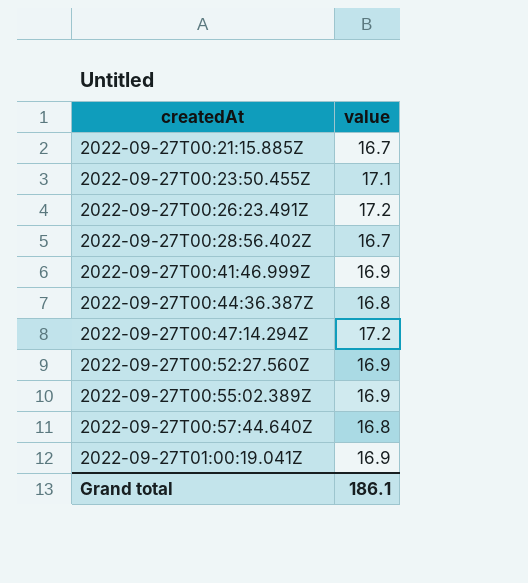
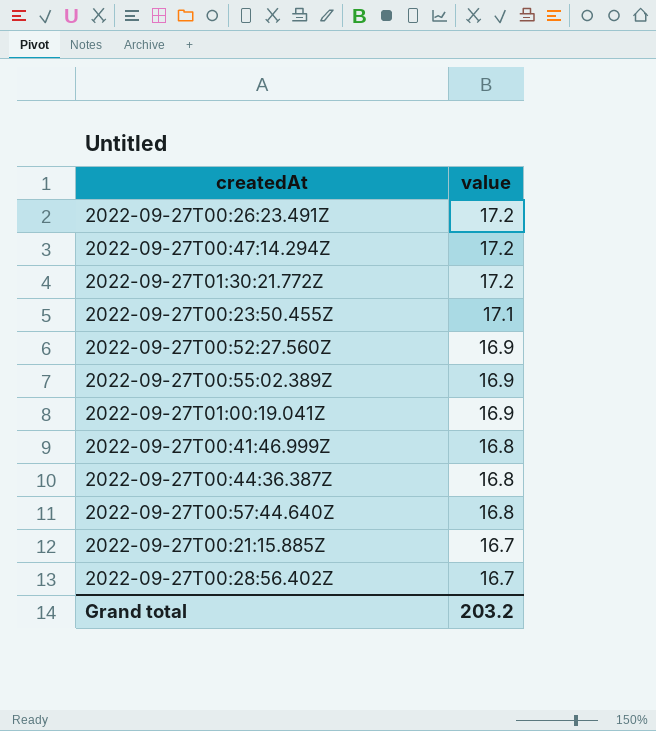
row order: createdAt ascending -> value descending
row 2022-09-27T01:30:21.772Z: none -> 17.2
2022-09-27T00:41:46.999Z | value: 16.9 -> 16.8
Grand total | value: 186.1 -> 203.2

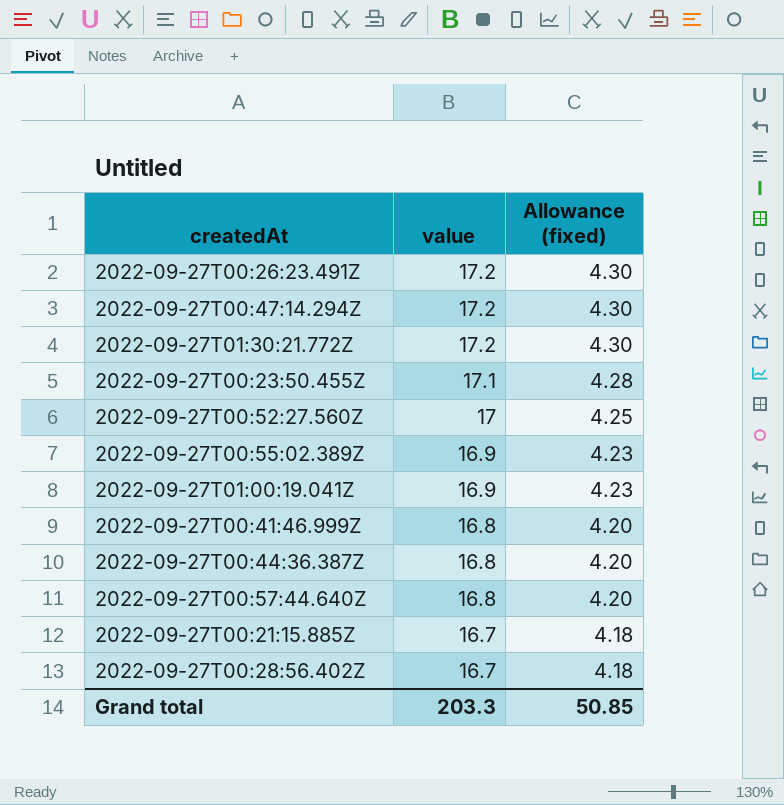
column Allowance (fixed) | formula: none -> [value] * 0.25
2022-09-27T00:52:27.560Z | value: 16.9 -> 17
Grand total | value: 203.2 -> 203.3

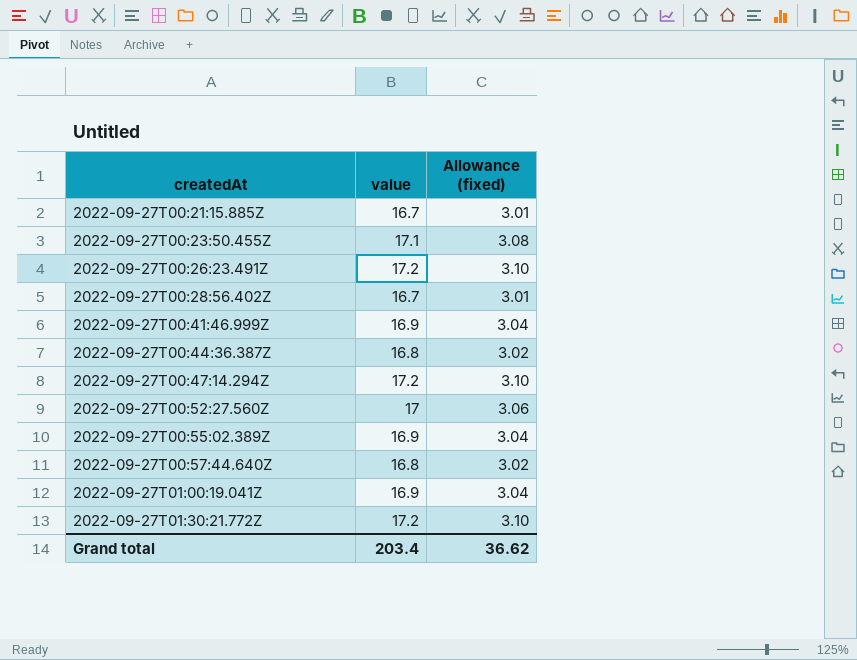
row order: value descending -> createdAt ascending
column Allowance (fixed) | formula: [value] * 0.25 -> [value] * 0.18
2022-09-27T00:41:46.999Z | value: 16.8 -> 16.9
Grand total | value: 203.3 -> 203.4
Grand total | Allowance (fixed): 50.85 -> 36.62

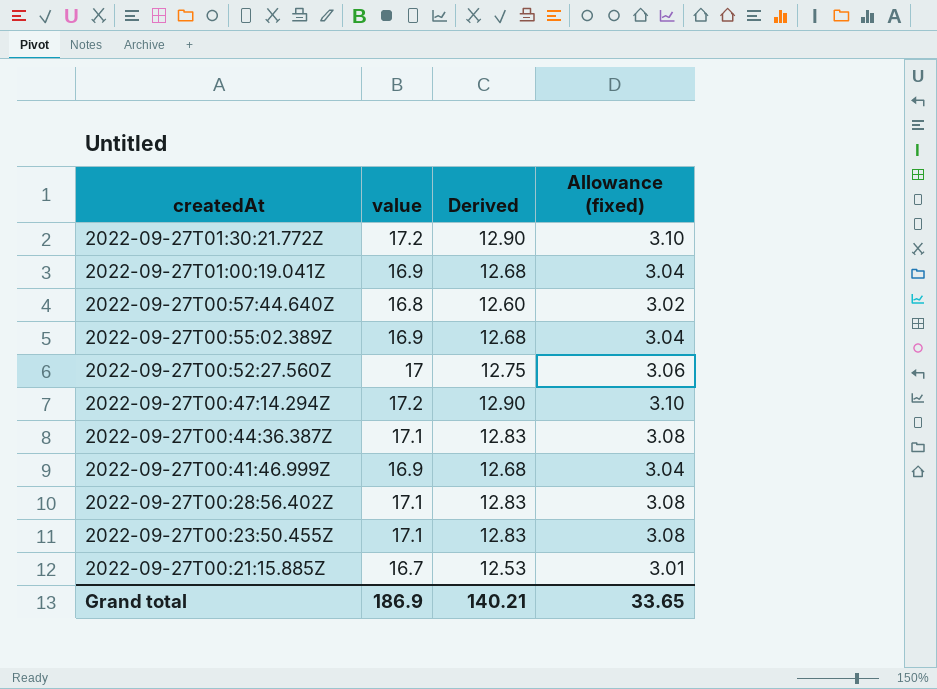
row order: createdAt ascending -> createdAt descending
column Derived | formula: none -> [value] * 0.75
row 2022-09-27T00:26:23.491Z: 17.2 | 3.10 -> none
2022-09-27T00:44:36.387Z | value: 16.8 -> 17.1
2022-09-27T00:44:36.387Z | Allowance (fixed): 3.02 -> 3.08
2022-09-27T00:28:56.402Z | value: 16.7 -> 17.1
2022-09-27T00:28:56.402Z | Allowance (fixed): 3.01 -> 3.08
Grand total | value: 203.4 -> 186.9
Grand total | Allowance (fixed): 36.62 -> 33.65

